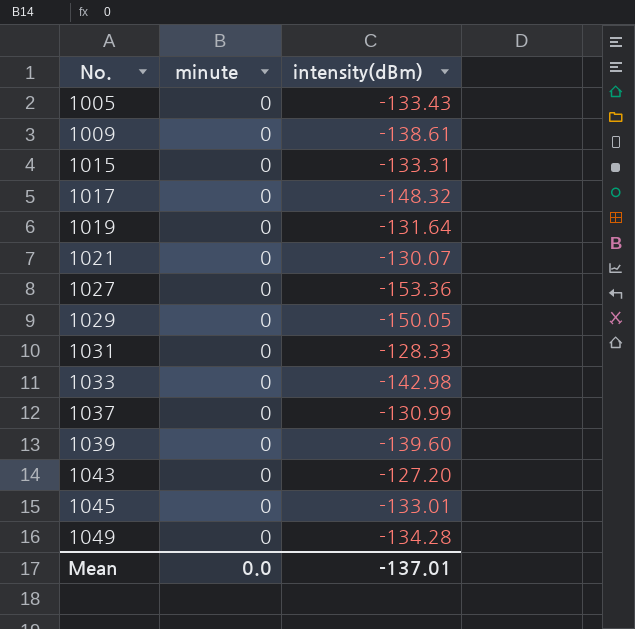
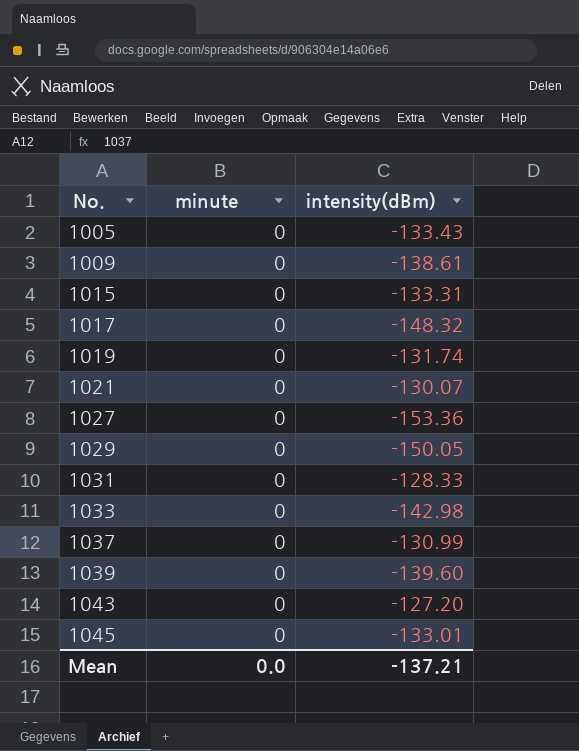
row 1049: 0 | -134.28 -> none
1019 | intensity(dBm): -131.64 -> -131.74
Mean | intensity(dBm): -137.01 -> -137.21

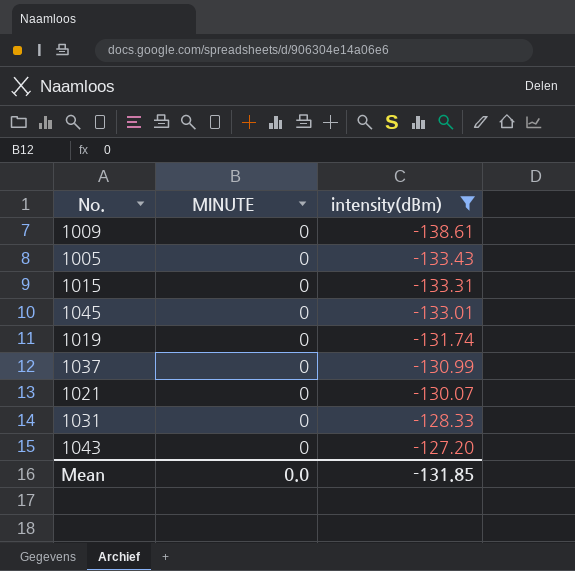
filter: none -> intensity(dBm) >= -138.61
row order: No. ascending -> intensity(dBm) ascending
column name: minute -> MINUTE
Mean | intensity(dBm): -137.21 -> -131.85

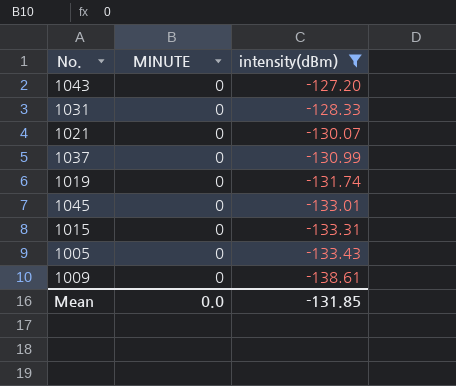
row order: intensity(dBm) ascending -> intensity(dBm) descending

